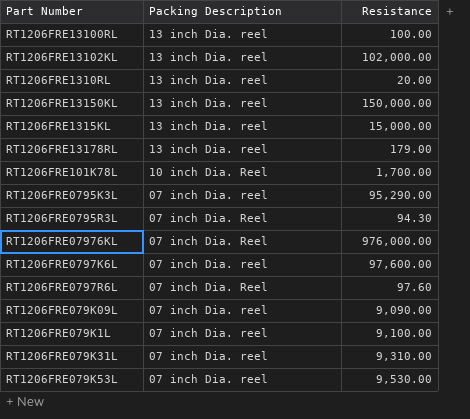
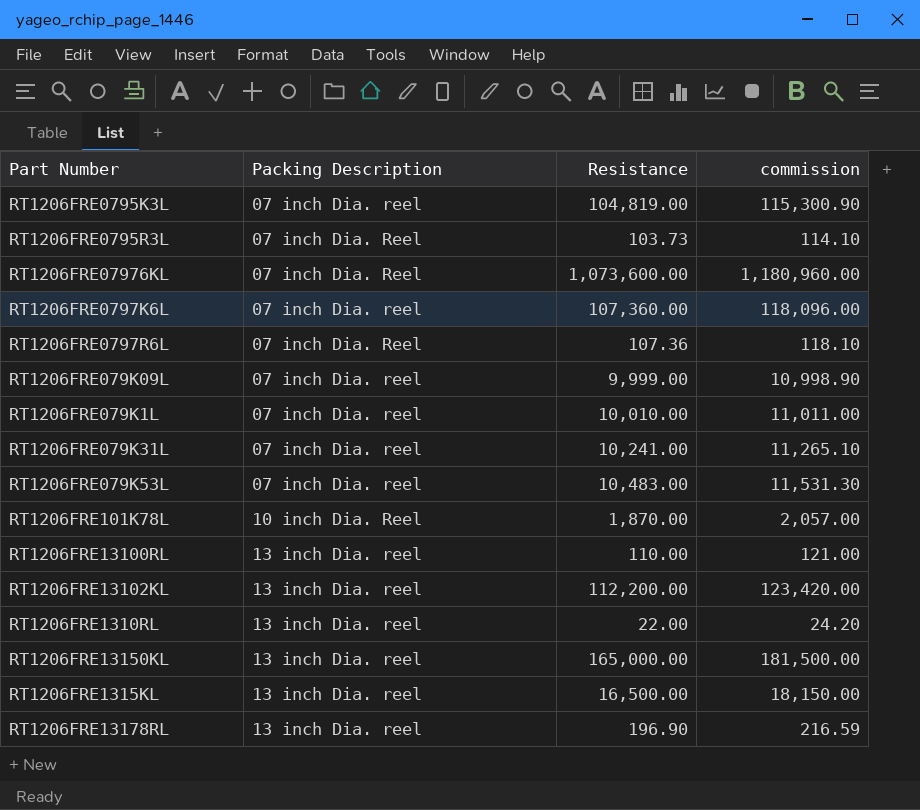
row order: Packing Description descending -> Packing Description ascending
column commission | formula: none -> [Resistance] * 1.1
RT1206FRE0795K3L | Resistance: 95,290.00 -> 104,819.00
RT1206FRE0795R3L | Resistance: 94.30 -> 103.73
RT1206FRE07976KL | Resistance: 976,000.00 -> 1,073,600.00
RT1206FRE0797K6L | Resistance: 97,600.00 -> 107,360.00
RT1206FRE0797R6L | Resistance: 97.60 -> 107.36
RT1206FRE079K09L | Resistance: 9,090.00 -> 9,999.00
RT1206FRE079K1L | Resistance: 9,100.00 -> 10,010.00
RT1206FRE079K31L | Resistance: 9,310.00 -> 10,241.00
RT1206FRE079K53L | Resistance: 9,530.00 -> 10,483.00
RT1206FRE101K78L | Resistance: 1,700.00 -> 1,870.00
RT1206FRE13100RL | Resistance: 100.00 -> 110.00
RT1206FRE13102KL | Resistance: 102,000.00 -> 112,200.00
RT1206FRE1310RL | Resistance: 20.00 -> 22.00
RT1206FRE13150KL | Resistance: 150,000.00 -> 165,000.00
RT1206FRE1315KL | Resistance: 15,000.00 -> 16,500.00
RT1206FRE13178RL | Resistance: 179.00 -> 196.90

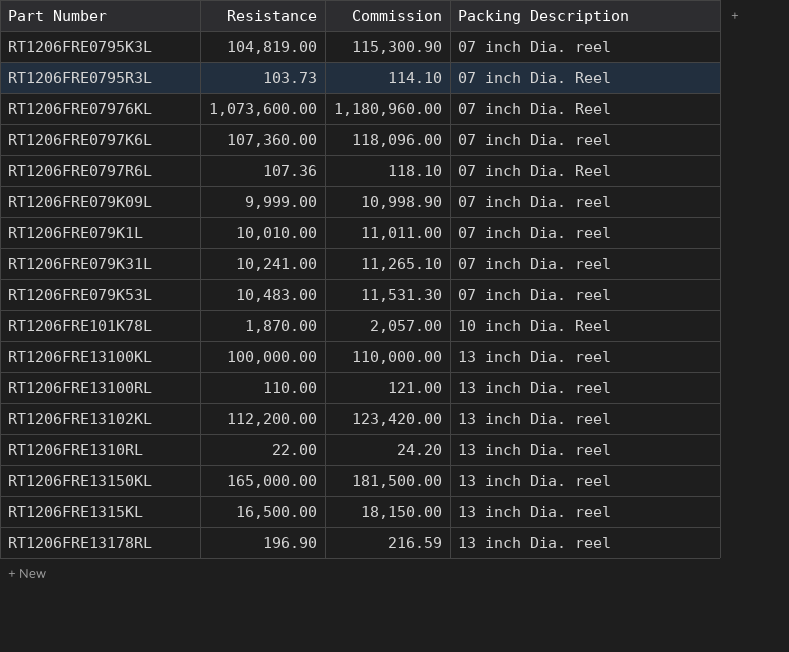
column name: commission -> Commission
column Packing Description | position: 2 -> 4
row RT1206FRE13100KL: none -> 100,000.00 | 110,000.00 | 13 inch Dia. reel

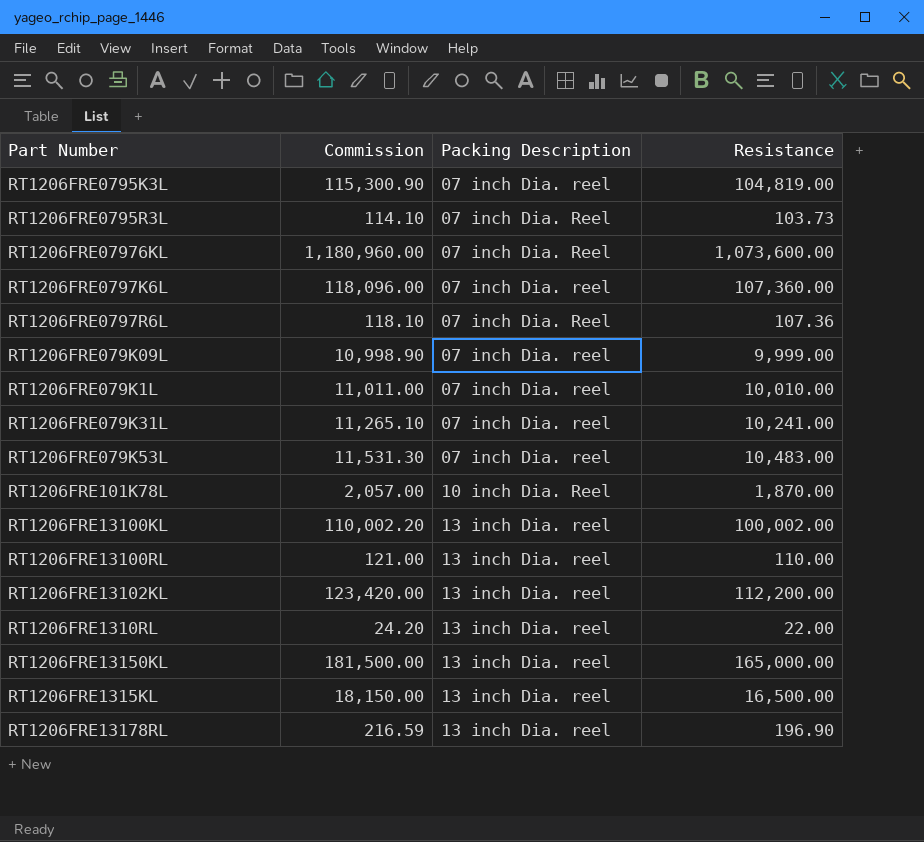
column Resistance | position: 2 -> 4
RT1206FRE13100KL | Commission: 110,000.00 -> 110,002.20
RT1206FRE13100KL | Resistance: 100,000.00 -> 100,002.00

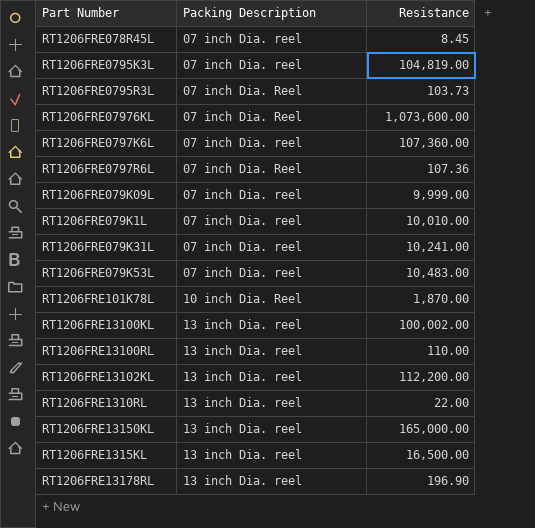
column Commission | formula: [Resistance] * 1.1 -> none
row RT1206FRE078R45L: none -> 07 inch Dia. reel | 8.45

